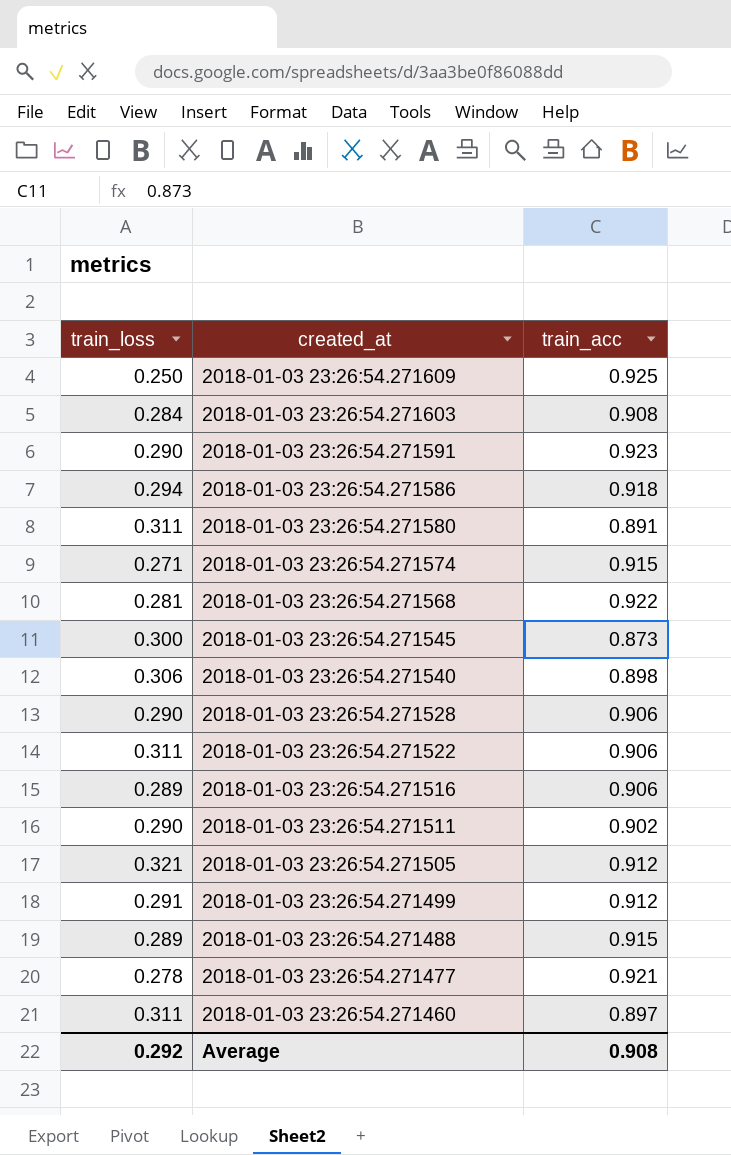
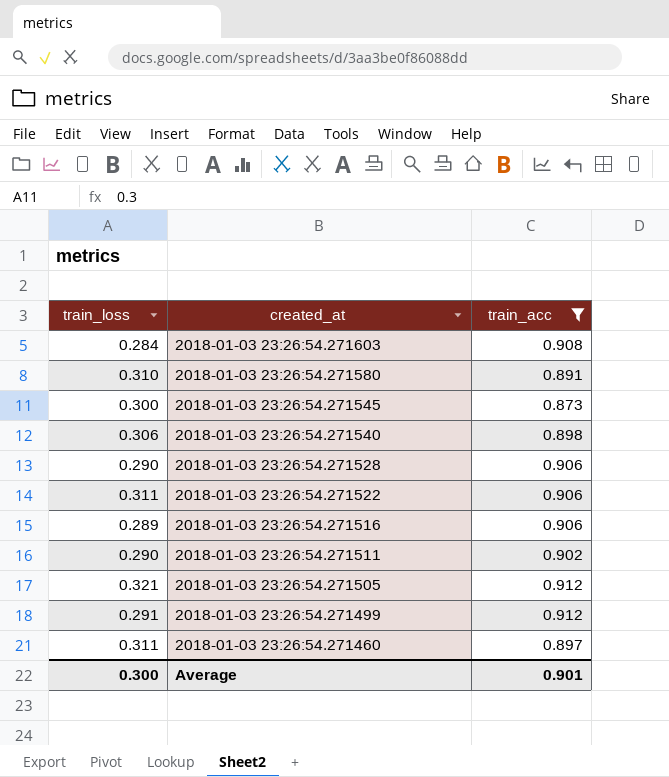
filter: none -> train_acc <= 0.912
2018-01-03 23:26:54.271580 | train_loss: 0.311 -> 0.310
Average | train_loss: 0.292 -> 0.300
Average | train_acc: 0.908 -> 0.901

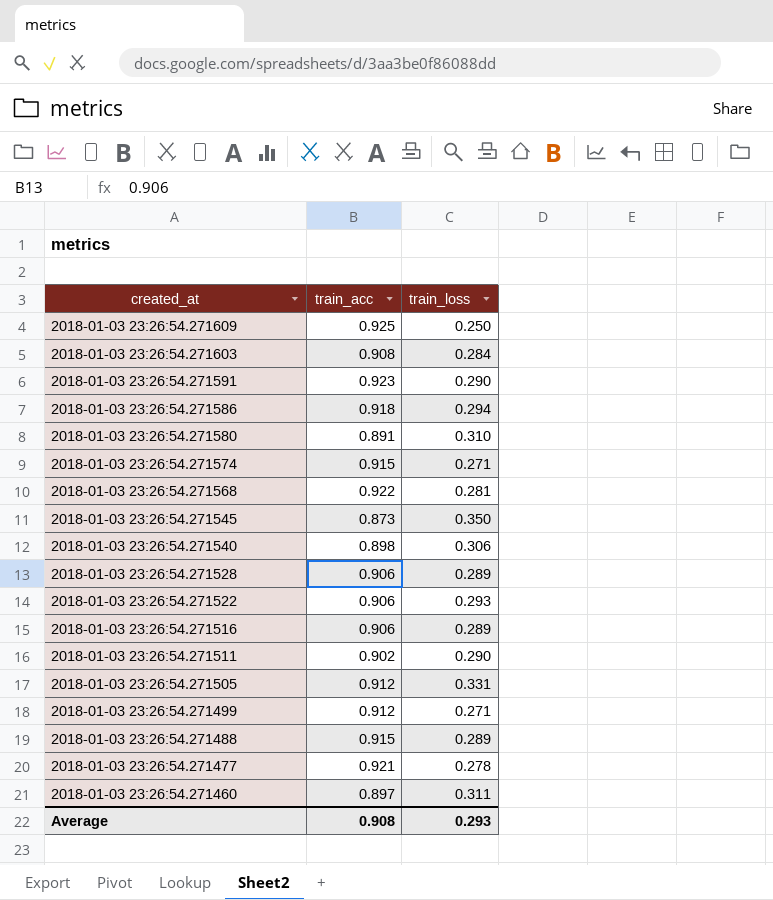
filter: train_acc <= 0.912 -> none
column train_loss | position: 1 -> 3
2018-01-03 23:26:54.271545 | train_loss: 0.300 -> 0.350
2018-01-03 23:26:54.271528 | train_loss: 0.290 -> 0.289
2018-01-03 23:26:54.271522 | train_loss: 0.311 -> 0.293
2018-01-03 23:26:54.271505 | train_loss: 0.321 -> 0.331
2018-01-03 23:26:54.271499 | train_loss: 0.291 -> 0.271
Average | train_acc: 0.901 -> 0.908
Average | train_loss: 0.300 -> 0.293

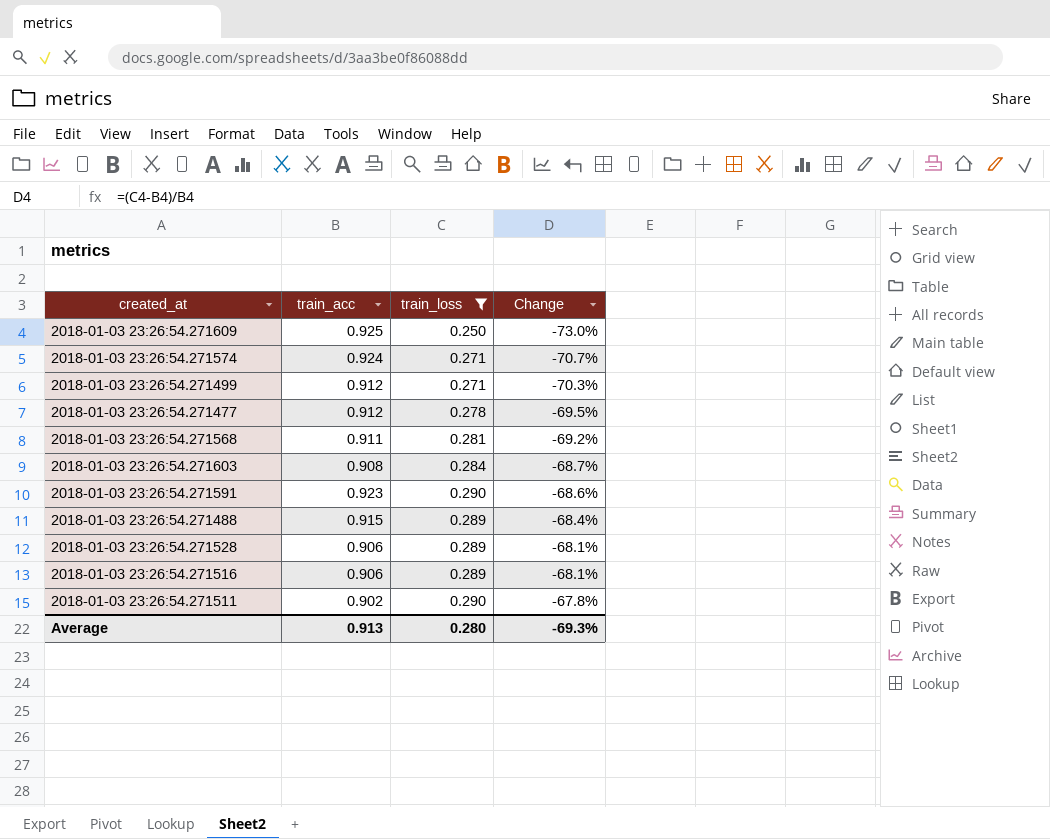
filter: none -> train_loss <= 0.290
row order: created_at descending -> Change ascending
column Change | formula: none -> ([train_loss] - [train_acc]) / [train_acc]
2018-01-03 23:26:54.271574 | train_acc: 0.915 -> 0.924
2018-01-03 23:26:54.271477 | train_acc: 0.921 -> 0.912
2018-01-03 23:26:54.271568 | train_acc: 0.922 -> 0.911
Average | train_acc: 0.908 -> 0.913
Average | train_loss: 0.293 -> 0.280

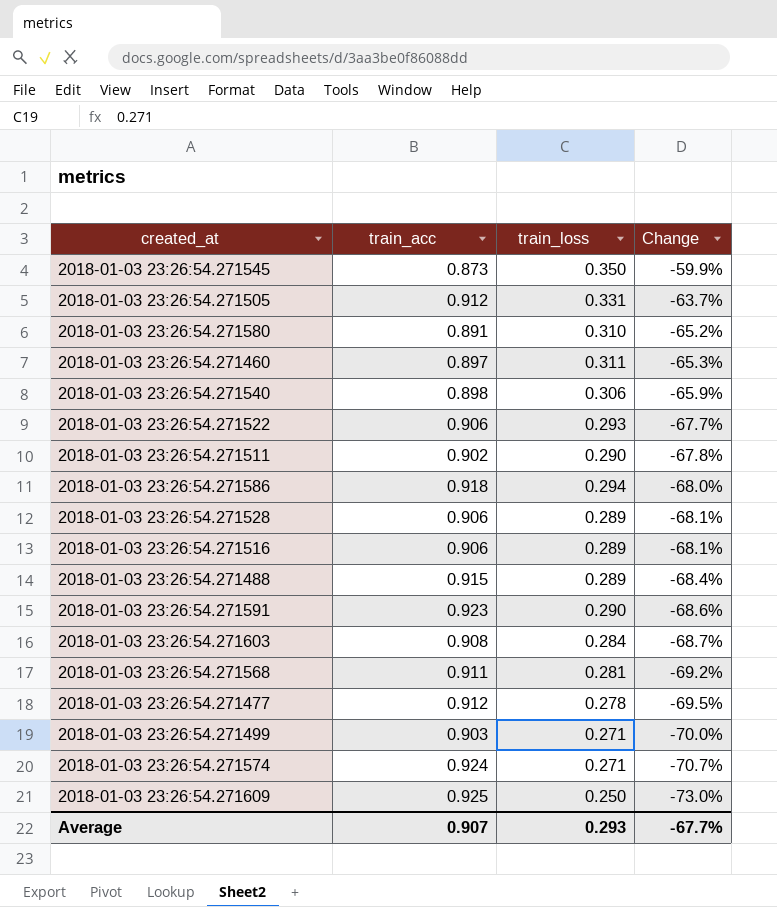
filter: train_loss <= 0.290 -> none
row order: Change ascending -> Change descending
2018-01-03 23:26:54.271499 | train_acc: 0.912 -> 0.903
2018-01-03 23:26:54.271499 | Change: -70.3% -> -70.0%
Average | train_acc: 0.913 -> 0.907
Average | train_loss: 0.280 -> 0.293
Average | Change: -69.3% -> -67.7%

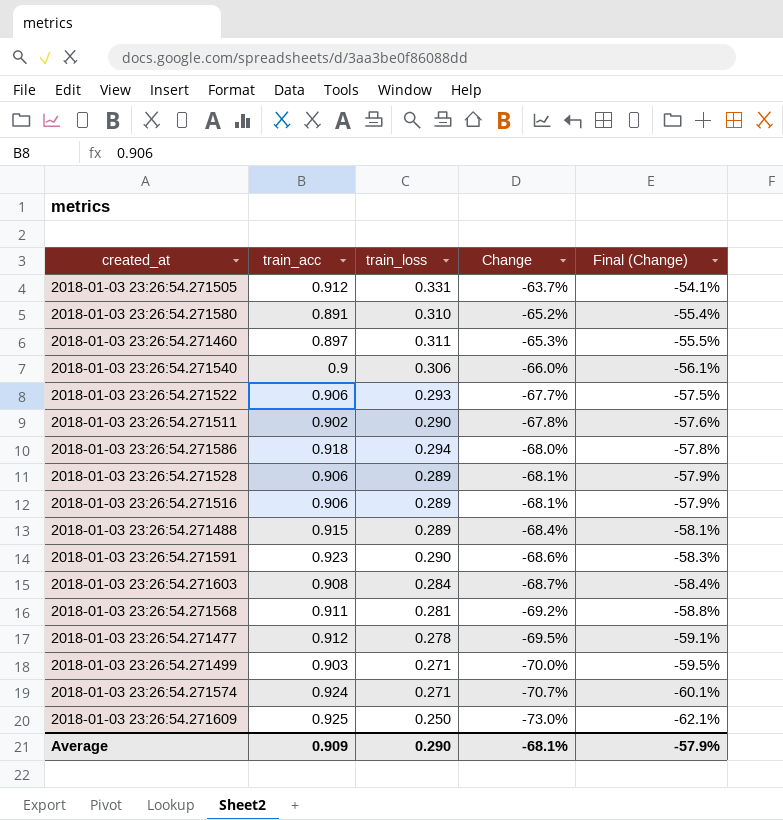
column Final (Change) | formula: none -> [Change] * 0.85
row 2018-01-03 23:26:54.271545: 0.873 | 0.350 | -59.9% -> none
2018-01-03 23:26:54.271540 | train_acc: 0.898 -> 0.9
2018-01-03 23:26:54.271540 | Change: -65.9% -> -66.0%
Average | train_acc: 0.907 -> 0.909
Average | train_loss: 0.293 -> 0.290
Average | Change: -67.7% -> -68.1%

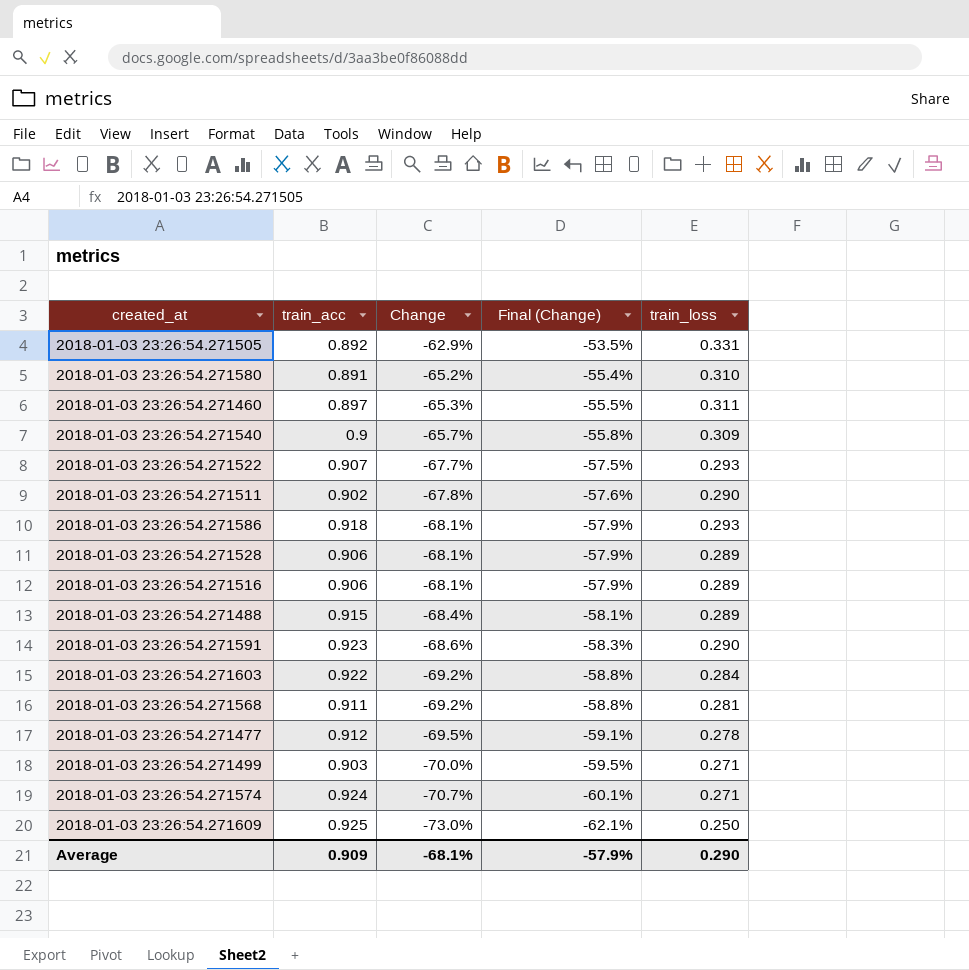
column train_loss | position: 3 -> 5
2018-01-03 23:26:54.271505 | train_acc: 0.912 -> 0.892
2018-01-03 23:26:54.271505 | Change: -63.7% -> -62.9%
2018-01-03 23:26:54.271505 | Final (Change): -54.1% -> -53.5%
2018-01-03 23:26:54.271540 | Change: -66.0% -> -65.7%
2018-01-03 23:26:54.271540 | Final (Change): -56.1% -> -55.8%
2018-01-03 23:26:54.271540 | train_loss: 0.306 -> 0.309
2018-01-03 23:26:54.271522 | train_acc: 0.906 -> 0.907
2018-01-03 23:26:54.271586 | Change: -68.0% -> -68.1%
2018-01-03 23:26:54.271586 | Final (Change): -57.8% -> -57.9%
2018-01-03 23:26:54.271586 | train_loss: 0.294 -> 0.293
2018-01-03 23:26:54.271603 | train_acc: 0.908 -> 0.922
2018-01-03 23:26:54.271603 | Change: -68.7% -> -69.2%
2018-01-03 23:26:54.271603 | Final (Change): -58.4% -> -58.8%

